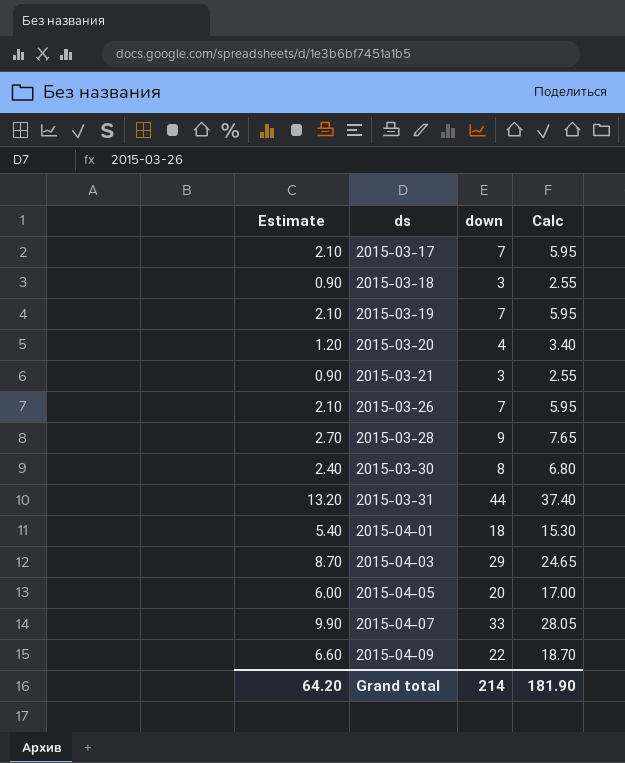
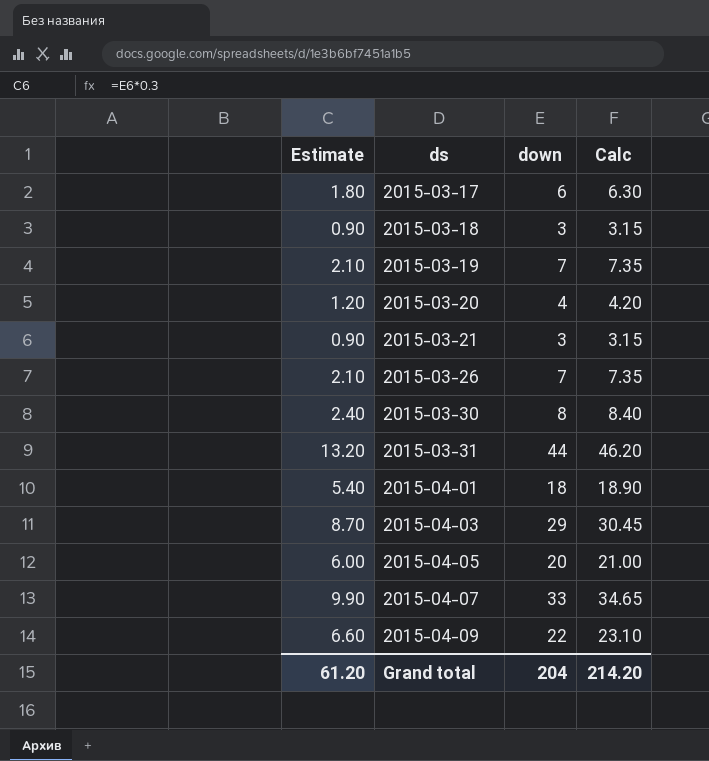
column Calc | formula: [down] * 0.85 -> [down] * 1.05
row 2015-03-28: 2.70 | 9 | 7.65 -> none
2015-03-17 | Estimate: 2.10 -> 1.80
2015-03-17 | down: 7 -> 6
Grand total | Estimate: 64.20 -> 61.20
Grand total | down: 214 -> 204
Grand total | Calc: 181.90 -> 214.20

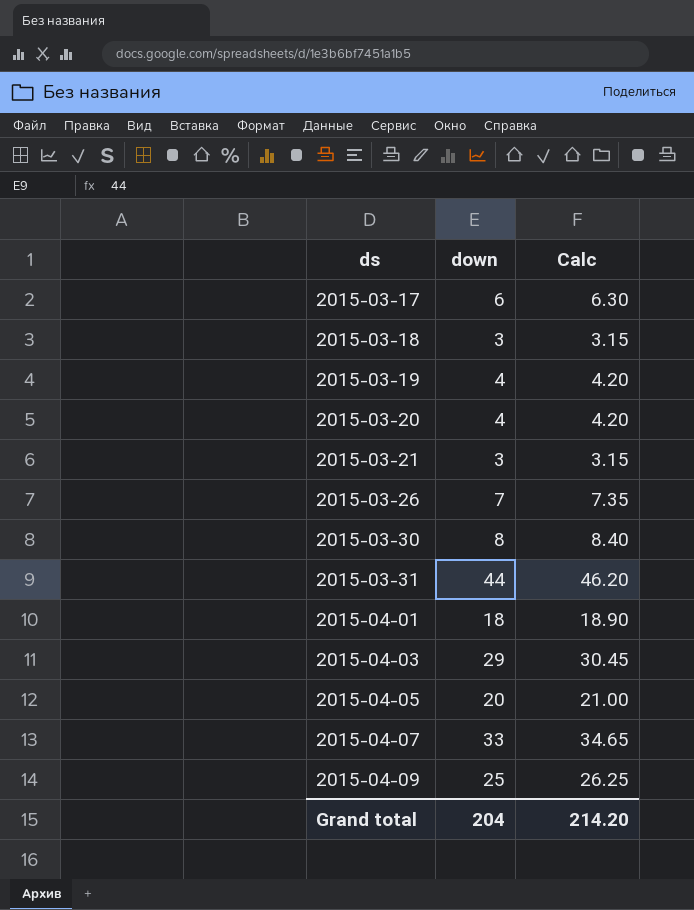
column Estimate | formula: [down] * 0.3 -> none
2015-03-19 | down: 7 -> 4
2015-03-19 | Calc: 7.35 -> 4.20
2015-04-09 | down: 22 -> 25
2015-04-09 | Calc: 23.10 -> 26.25

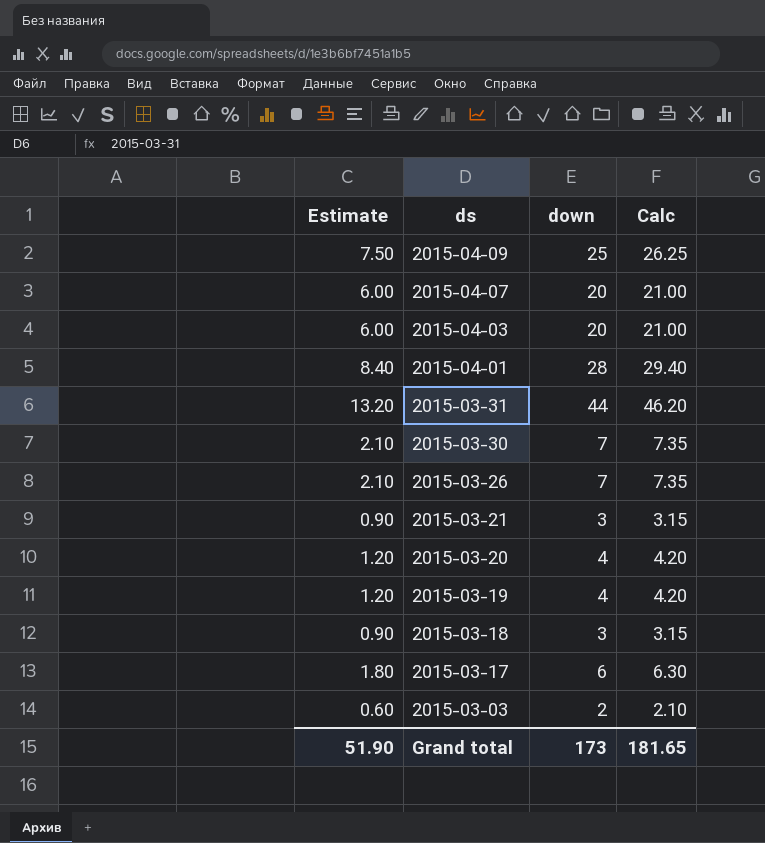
row order: ds ascending -> ds descending
column Estimate | formula: none -> [down] * 0.3
row 2015-04-05: 20 | 21.00 -> none
2015-04-07 | down: 33 -> 20
2015-04-07 | Calc: 34.65 -> 21.00
2015-04-03 | down: 29 -> 20
2015-04-03 | Calc: 30.45 -> 21.00
2015-04-01 | down: 18 -> 28
2015-04-01 | Calc: 18.90 -> 29.40
2015-03-30 | down: 8 -> 7
2015-03-30 | Calc: 8.40 -> 7.35
row 2015-03-03: none -> 0.60 | 2 | 2.10
Grand total | down: 204 -> 173
Grand total | Calc: 214.20 -> 181.65

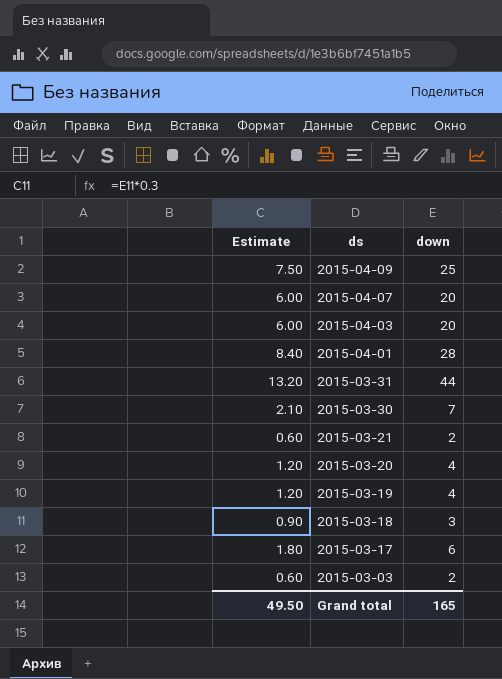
column Calc | formula: [down] * 1.05 -> none
row 2015-03-26: 2.10 | 7 | 7.35 -> none
2015-03-21 | Estimate: 0.90 -> 0.60
2015-03-21 | down: 3 -> 2
Grand total | Estimate: 51.90 -> 49.50
Grand total | down: 173 -> 165

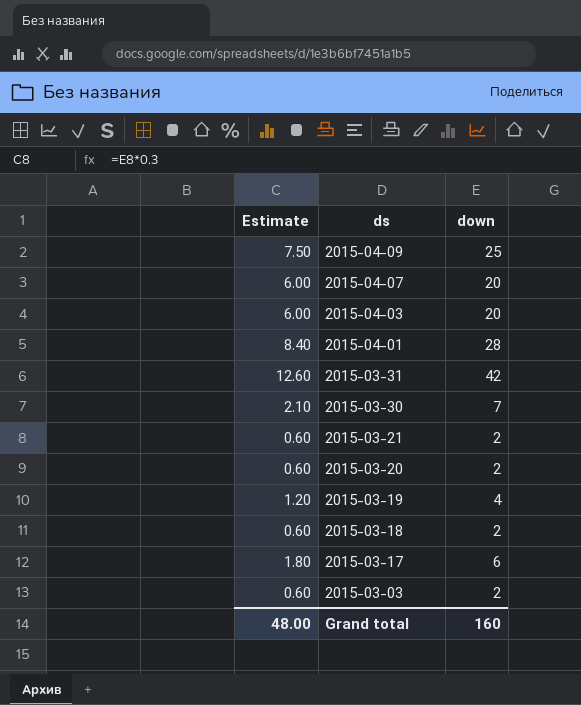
2015-03-31 | Estimate: 13.20 -> 12.60
2015-03-31 | down: 44 -> 42
2015-03-20 | Estimate: 1.20 -> 0.60
2015-03-20 | down: 4 -> 2
2015-03-18 | Estimate: 0.90 -> 0.60
2015-03-18 | down: 3 -> 2
Grand total | Estimate: 49.50 -> 48.00
Grand total | down: 165 -> 160

